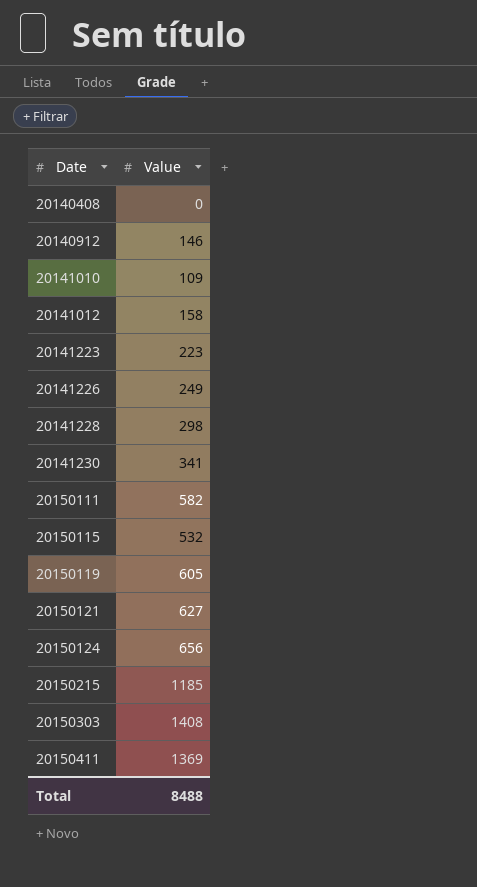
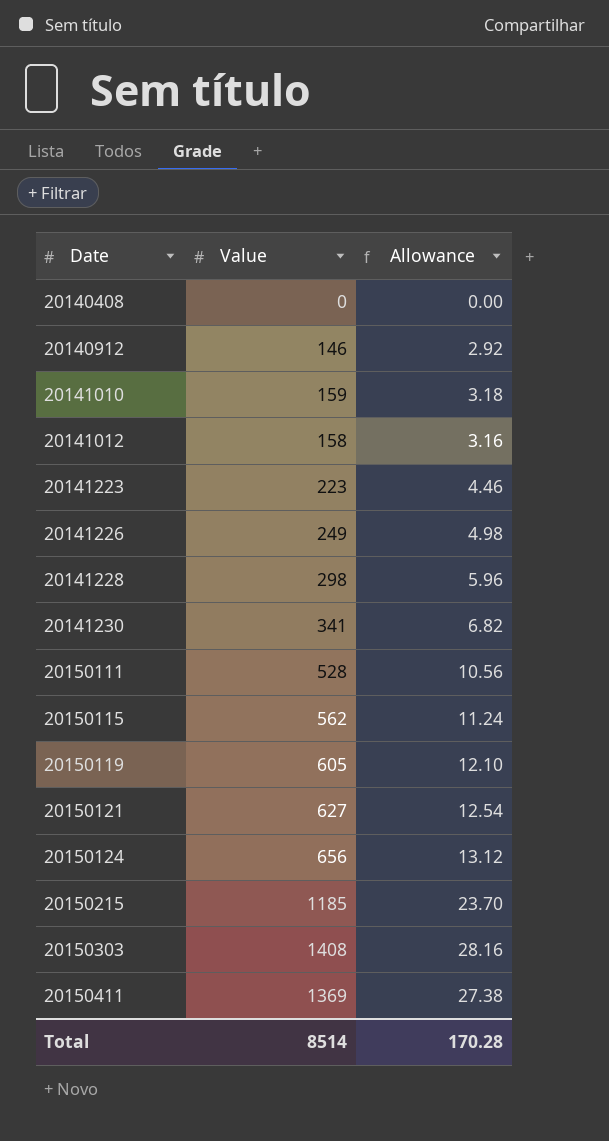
column Allowance | formula: none -> [Value] * 0.02
20141010 | Value: 109 -> 159
20150111 | Value: 582 -> 528
20150115 | Value: 532 -> 562
Total | Value: 8488 -> 8514

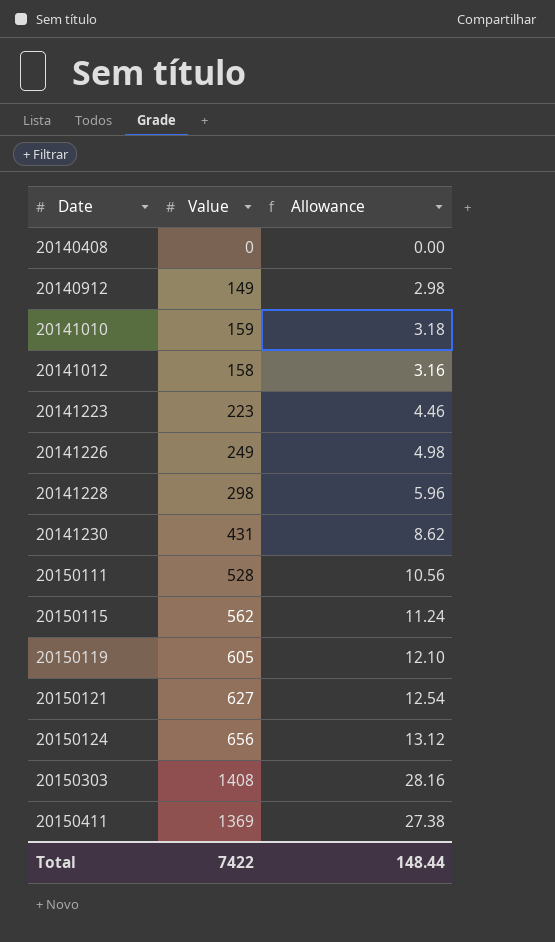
row 20150215: 1185 | 23.70 -> none
20140912 | Value: 146 -> 149
20140912 | Allowance: 2.92 -> 2.98
20141230 | Value: 341 -> 431
20141230 | Allowance: 6.82 -> 8.62
Total | Value: 8514 -> 7422
Total | Allowance: 170.28 -> 148.44

